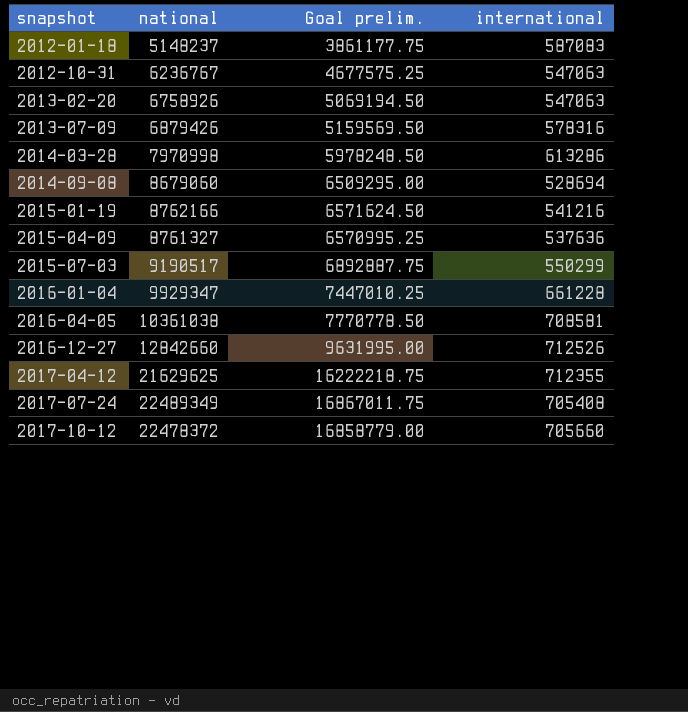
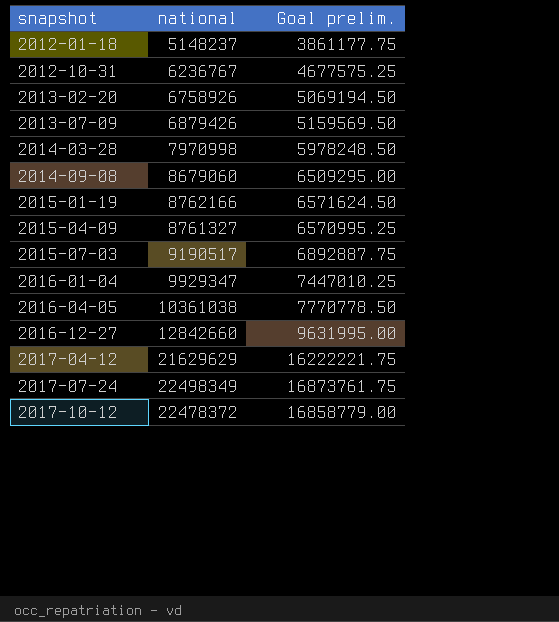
column international | position: 4 -> none
2017-04-12 | national: 21629625 -> 21629629
2017-04-12 | Goal prelim.: 16222218.75 -> 16222221.75
2017-07-24 | national: 22489349 -> 22498349
2017-07-24 | Goal prelim.: 16867011.75 -> 16873761.75

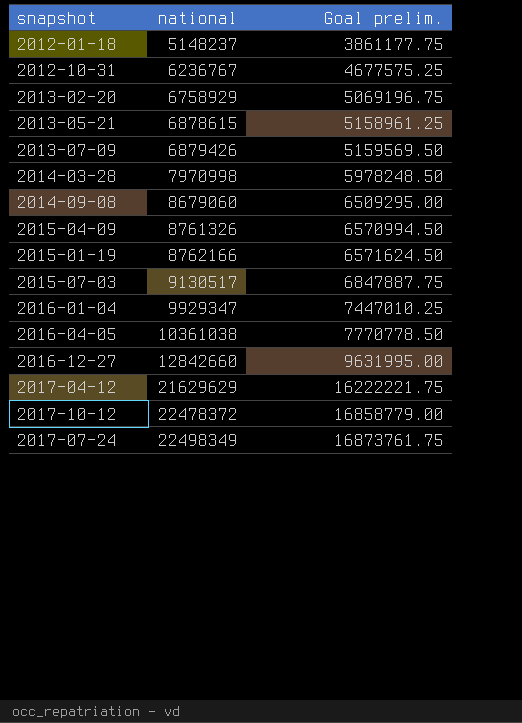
row order: snapshot ascending -> national ascending
2013-02-20 | national: 6758926 -> 6758929
2013-02-20 | Goal prelim.: 5069194.50 -> 5069196.75
row 2013-05-21: none -> 6878615 | 5158961.25
2015-04-09 | national: 8761327 -> 8761326
2015-04-09 | Goal prelim.: 6570995.25 -> 6570994.50
2015-07-03 | national: 9190517 -> 9130517
2015-07-03 | Goal prelim.: 6892887.75 -> 6847887.75

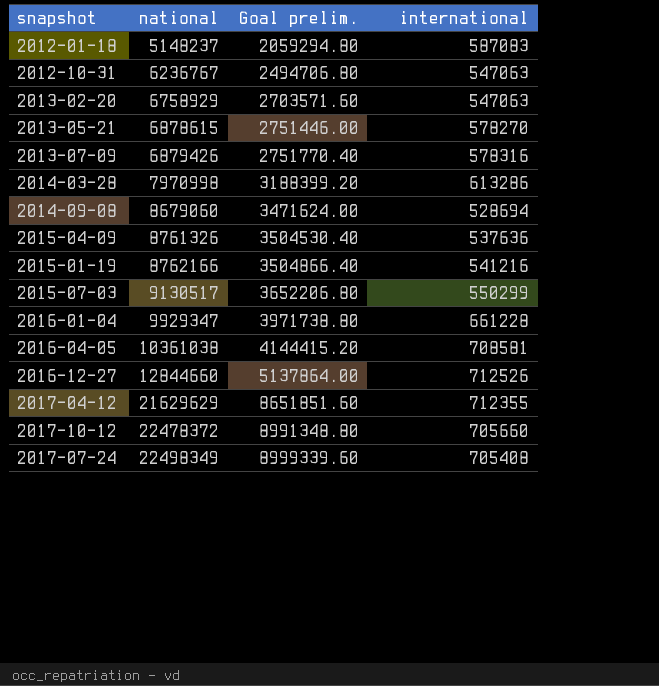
column Goal prelim. | formula: [national] * 0.75 -> [national] * 0.4
column international | position: none -> 4
2016-12-27 | national: 12842660 -> 12844660

